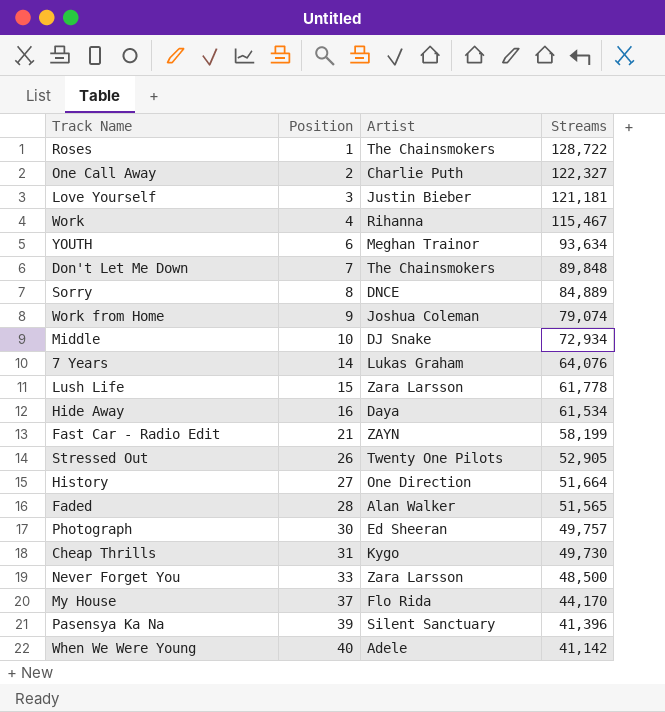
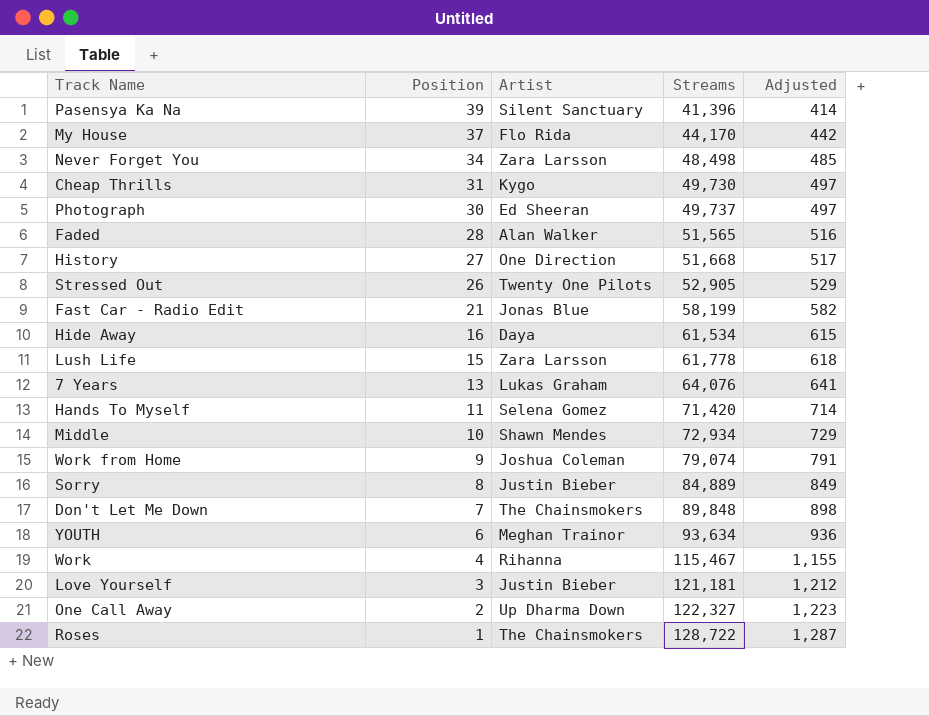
row order: Position ascending -> Position descending
column Adjusted | formula: none -> [Streams] * 0.01
row When We Were Young: 40 | Adele | 41,142 -> none
Never Forget You | Position: 33 -> 34
Never Forget You | Streams: 48,500 -> 48,498
Photograph | Streams: 49,757 -> 49,737
History | Streams: 51,664 -> 51,668
Fast Car - Radio Edit | Artist: ZAYN -> Jonas Blue
7 Years | Position: 14 -> 13
row Hands To Myself: none -> 11 | Selena Gomez | 71,420 | 714
Middle | Artist: DJ Snake -> Shawn Mendes
Sorry | Artist: DNCE -> Justin Bieber
One Call Away | Artist: Charlie Puth -> Up Dharma Down

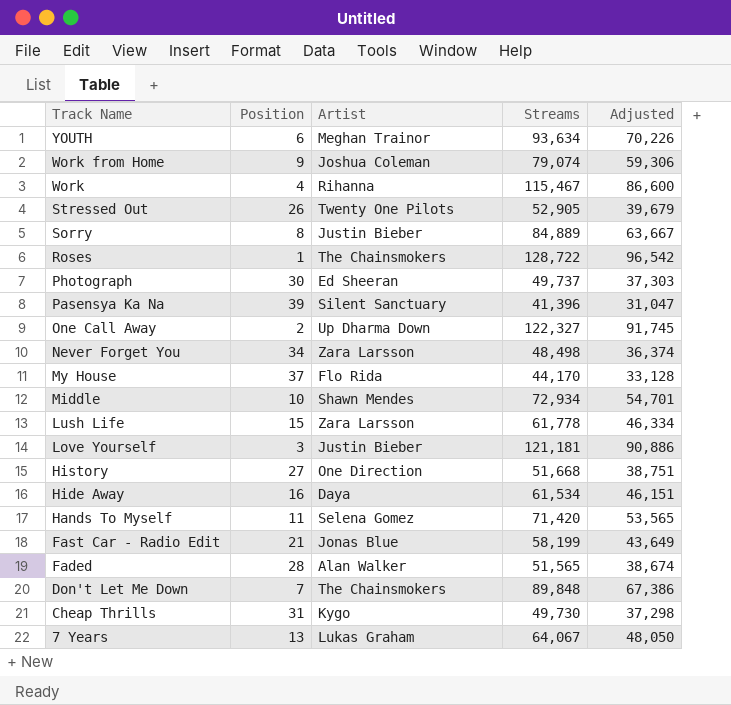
row order: Position descending -> Track Name descending
column Adjusted | formula: [Streams] * 0.01 -> [Streams] * 0.75
7 Years | Streams: 64,076 -> 64,067

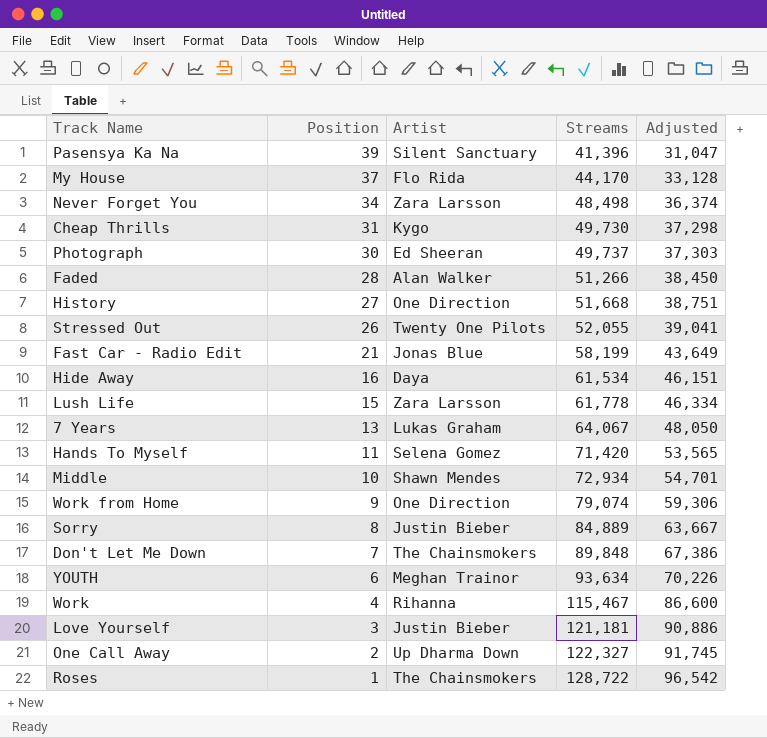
row order: Track Name descending -> Position descending
Faded | Streams: 51,565 -> 51,266
Faded | Adjusted: 38,674 -> 38,450
Stressed Out | Streams: 52,905 -> 52,055
Stressed Out | Adjusted: 39,679 -> 39,041
Work from Home | Artist: Joshua Coleman -> One Direction

